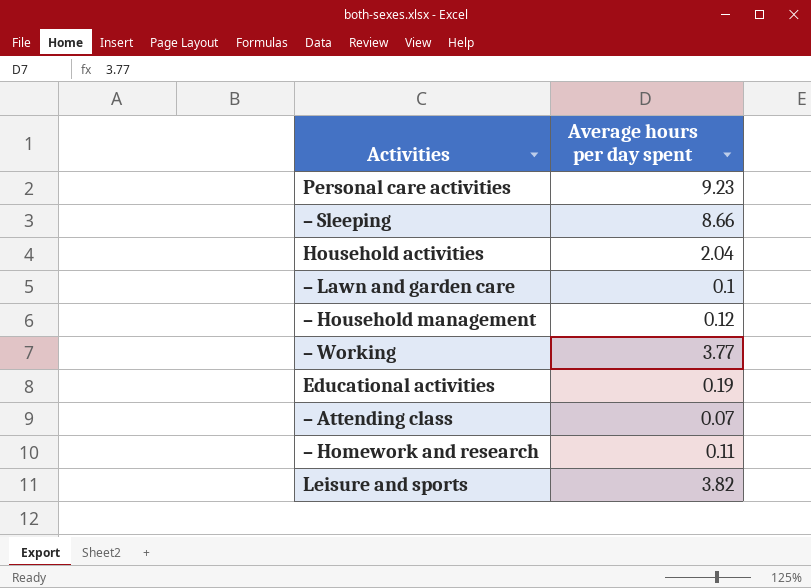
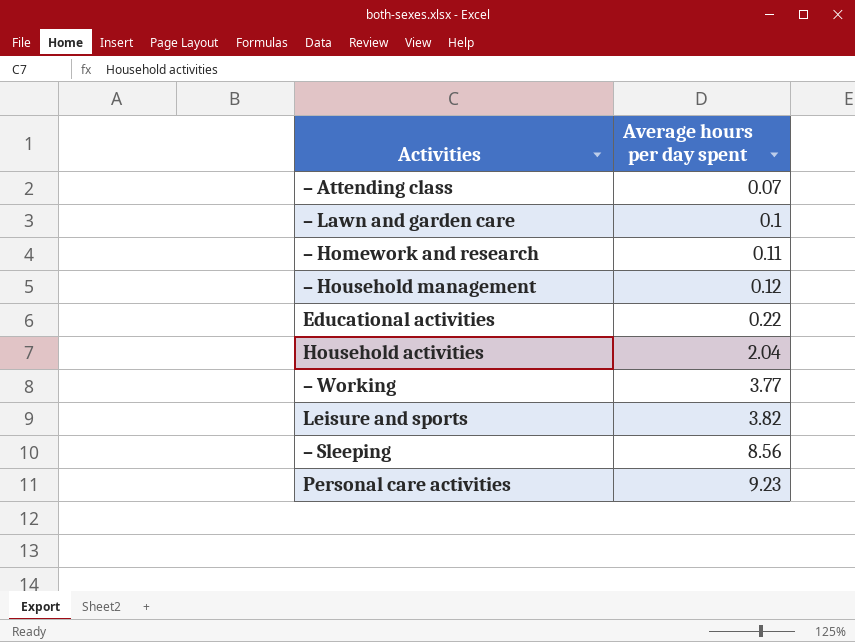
row order: none -> Average hours per day spent ascending
Educational activities | Average hours per day spent: 0.19 -> 0.22
– Sleeping | Average hours per day spent: 8.66 -> 8.56

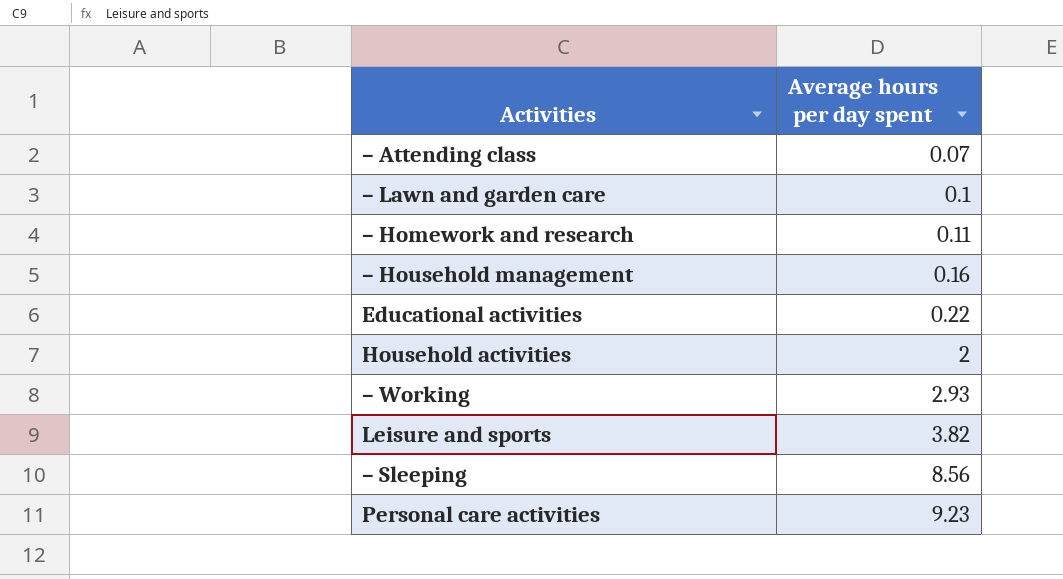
– Household management | Average hours per day spent: 0.12 -> 0.16
Household activities | Average hours per day spent: 2.04 -> 2
– Working | Average hours per day spent: 3.77 -> 2.93

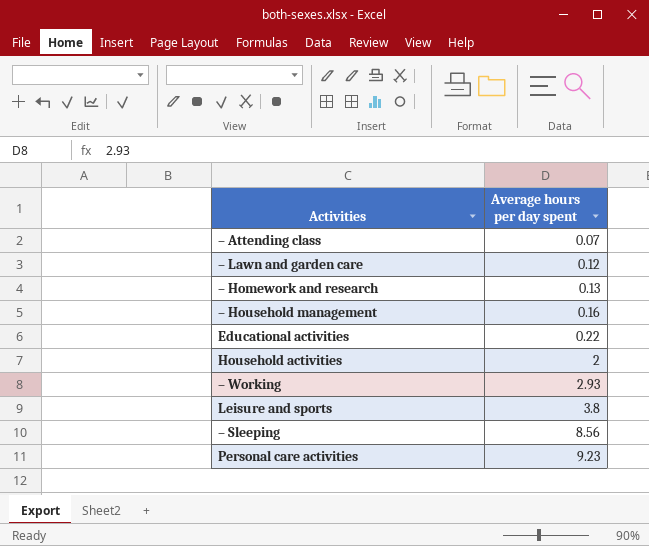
– Lawn and garden care | Average hours per day spent: 0.1 -> 0.12
– Homework and research | Average hours per day spent: 0.11 -> 0.13
Leisure and sports | Average hours per day spent: 3.82 -> 3.8

